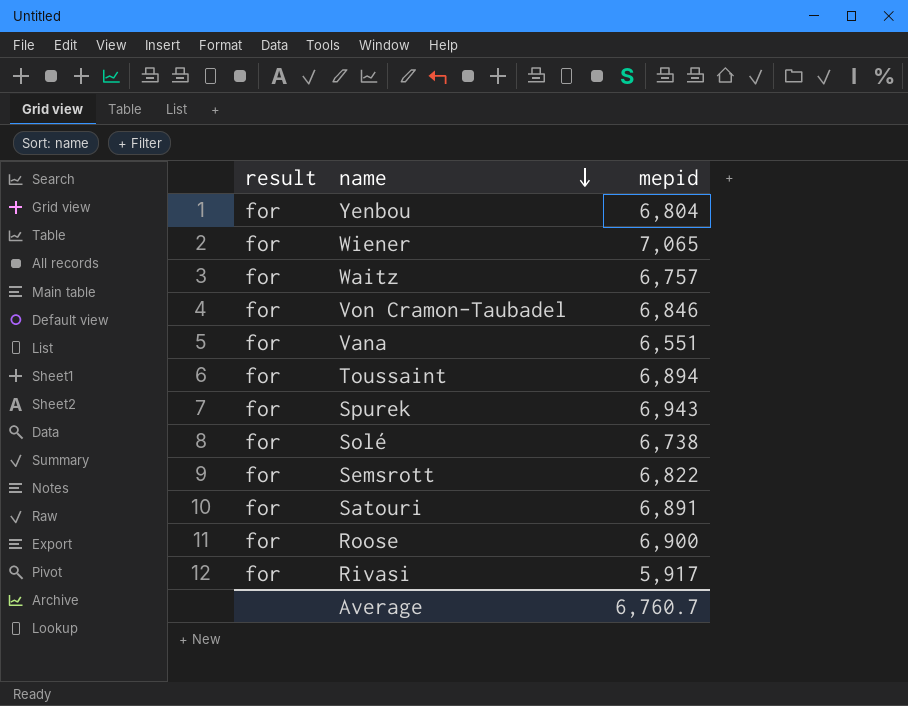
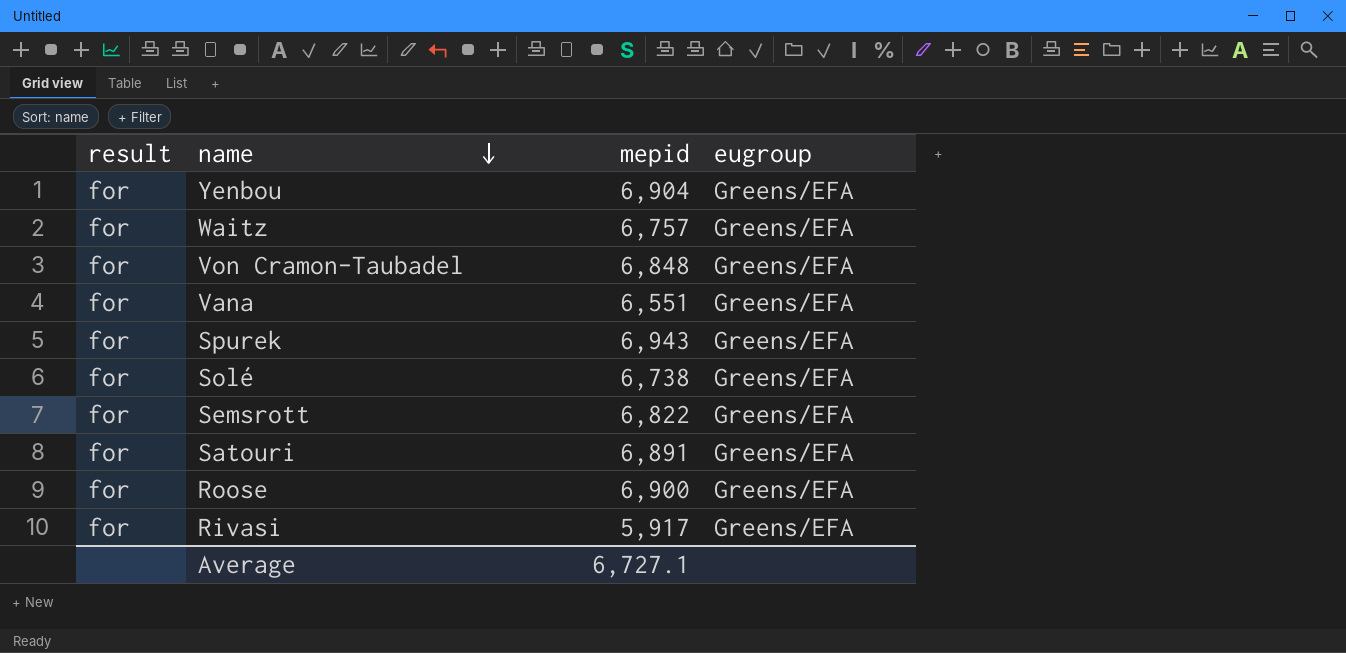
column eugroup | position: none -> 4
row Wiener: for | 7,065 -> none
row Toussaint: for | 6,894 -> none
Yenbou | mepid: 6,804 -> 6,904
Von Cramon-Taubadel | mepid: 6,846 -> 6,848
Average | mepid: 6,760.7 -> 6,727.1

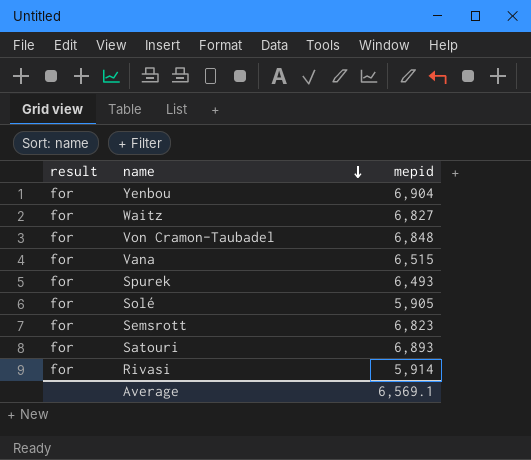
column eugroup | position: 4 -> none
row Roose: for | 6,900 | Greens/EFA -> none
Waitz | mepid: 6,757 -> 6,827
Vana | mepid: 6,551 -> 6,515
Spurek | mepid: 6,943 -> 6,493
Solé | mepid: 6,738 -> 5,905
Semsrott | mepid: 6,822 -> 6,823
Satouri | mepid: 6,891 -> 6,893
Rivasi | mepid: 5,917 -> 5,914
Average | mepid: 6,727.1 -> 6,569.1

